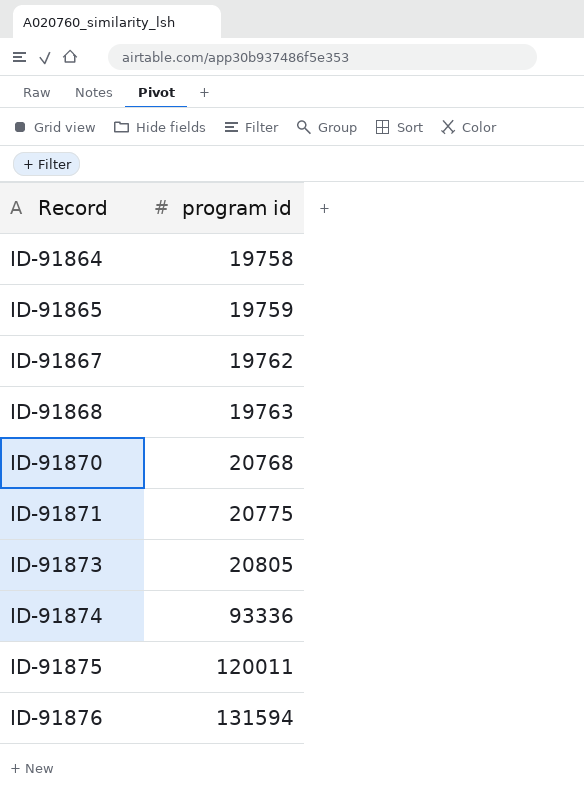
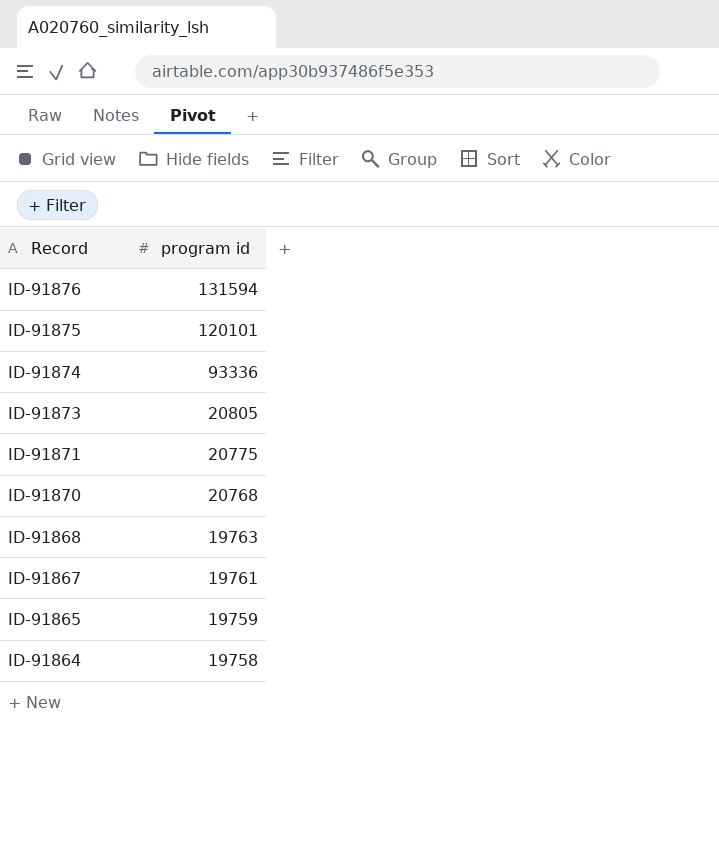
row order: Record ascending -> Record descending
ID-91875 | program id: 120011 -> 120101
ID-91867 | program id: 19762 -> 19761

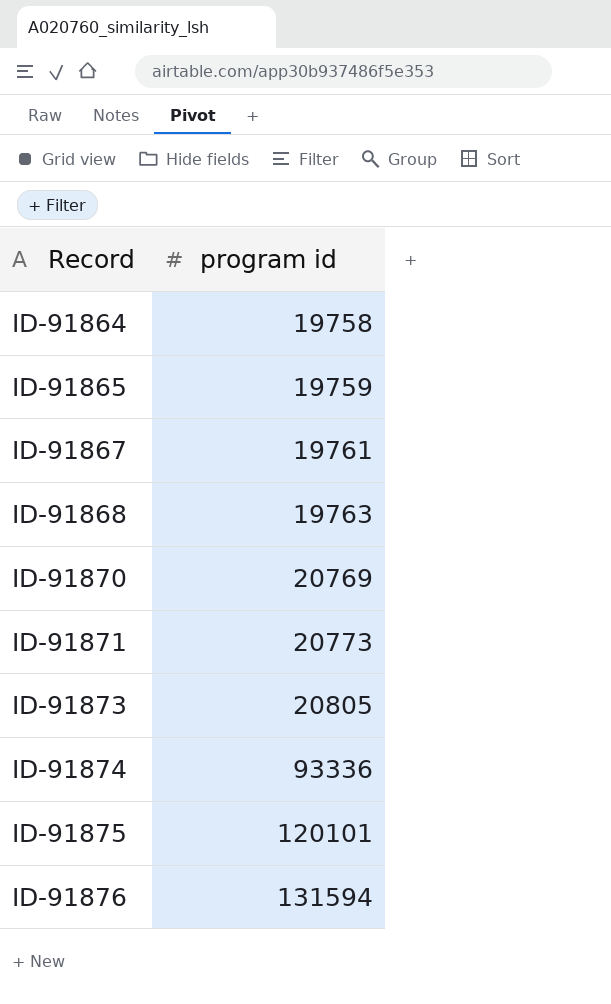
row order: Record descending -> Record ascending
ID-91870 | program id: 20768 -> 20769
ID-91871 | program id: 20775 -> 20773

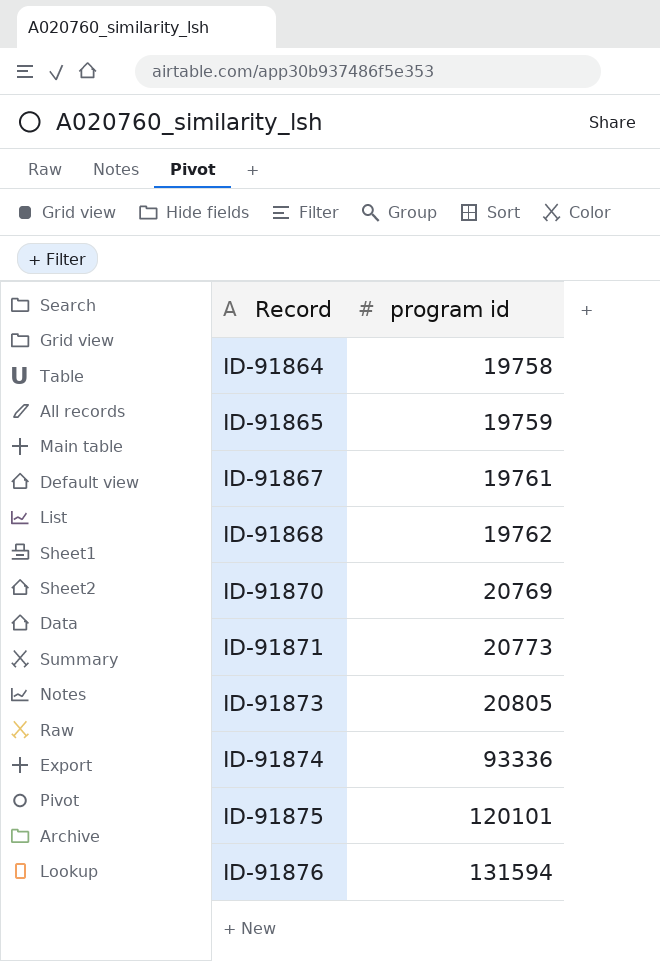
ID-91868 | program id: 19763 -> 19762

